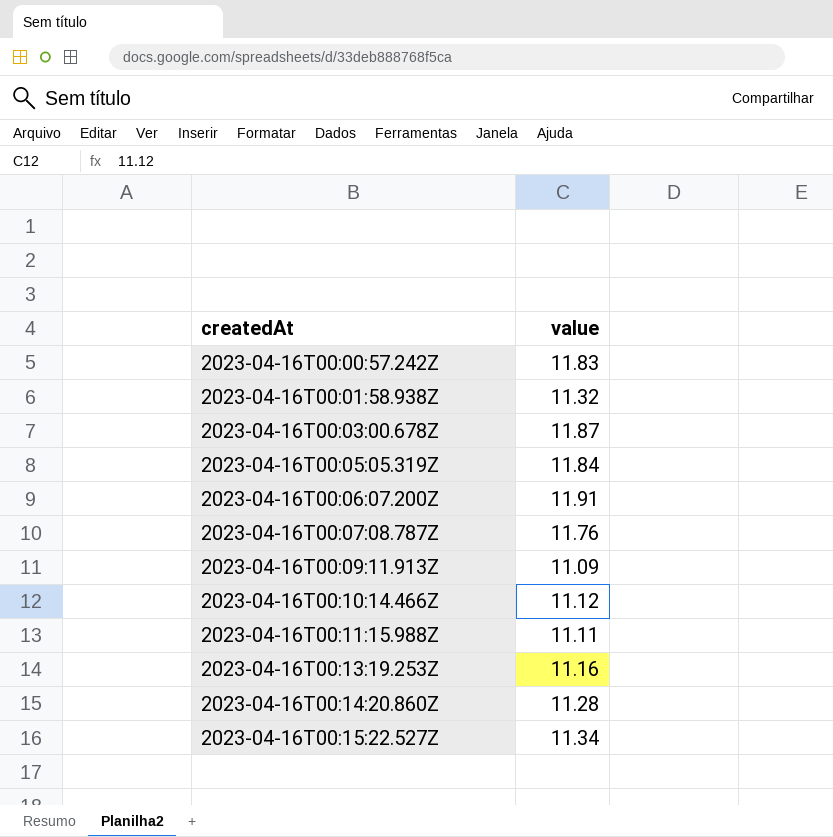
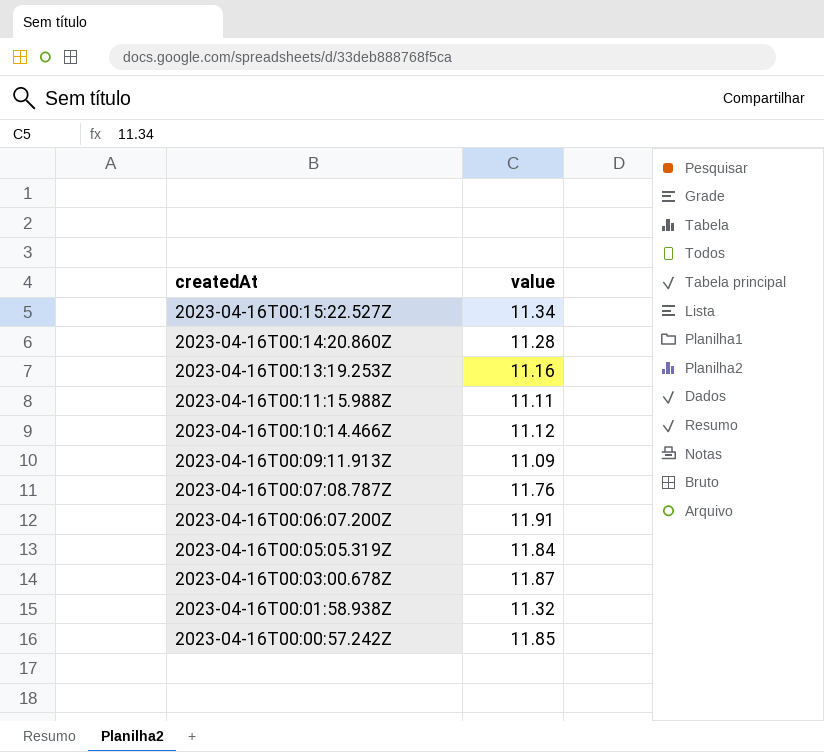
row order: createdAt ascending -> createdAt descending
2023-04-16T00:00:57.242Z | value: 11.83 -> 11.85

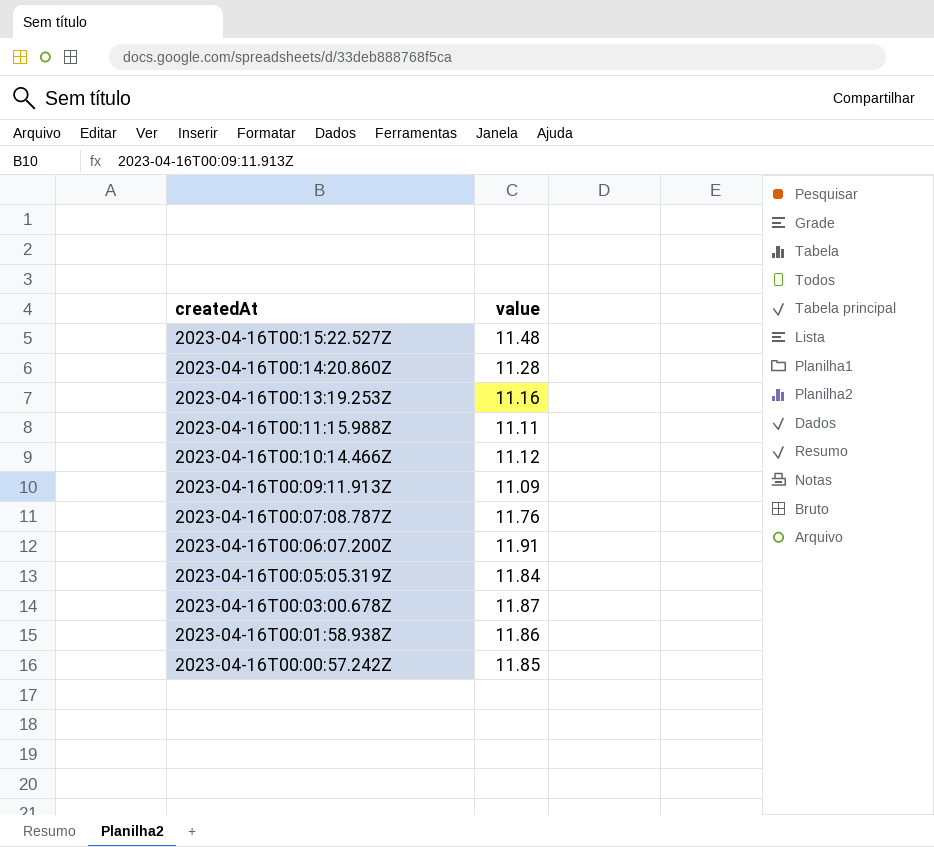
2023-04-16T00:15:22.527Z | value: 11.34 -> 11.48
2023-04-16T00:01:58.938Z | value: 11.32 -> 11.86

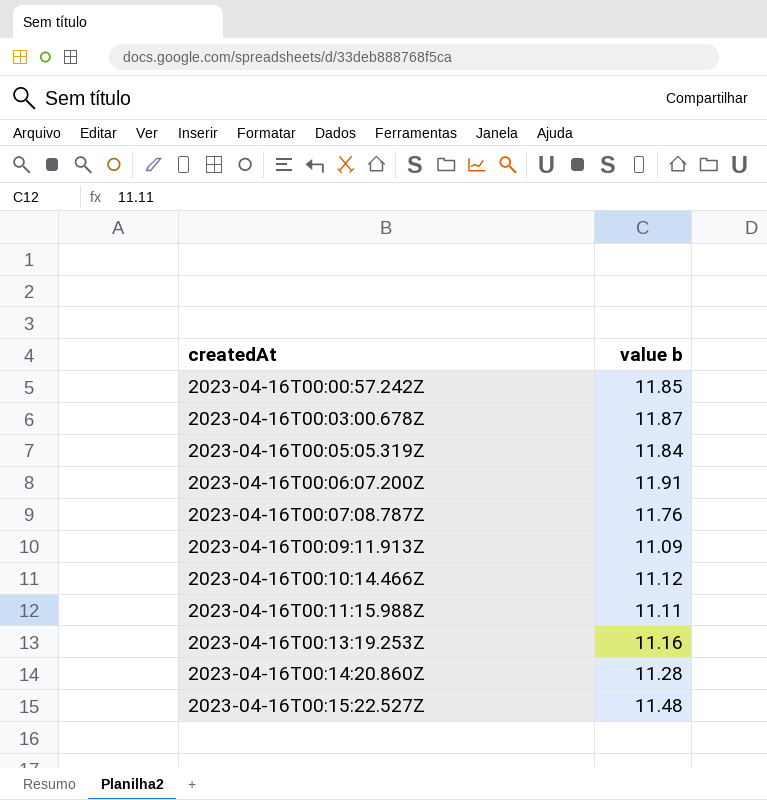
row order: createdAt descending -> createdAt ascending
column name: value -> value b
row 2023-04-16T00:01:58.938Z: 11.86 -> none

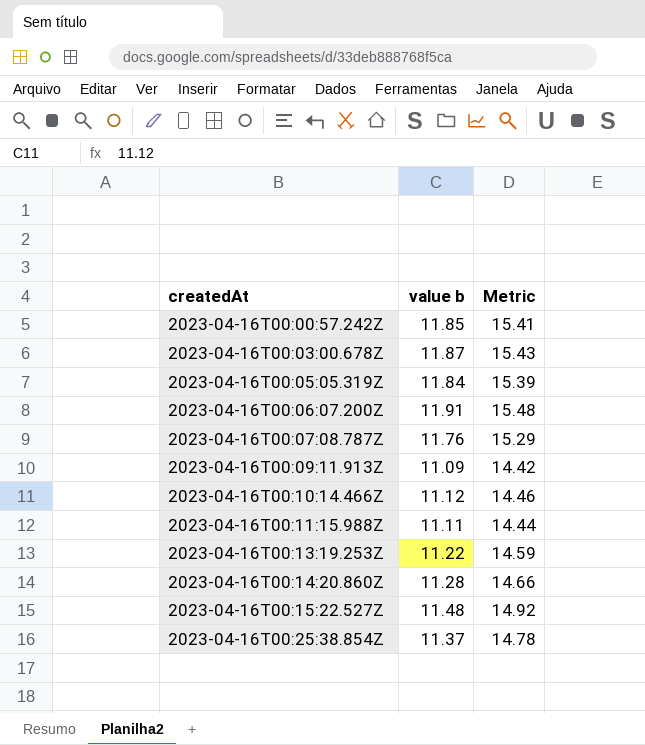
column Metric | formula: none -> [value b] * 1.3
2023-04-16T00:13:19.253Z | value b: 11.16 -> 11.22
row 2023-04-16T00:25:38.854Z: none -> 11.37 | 14.78

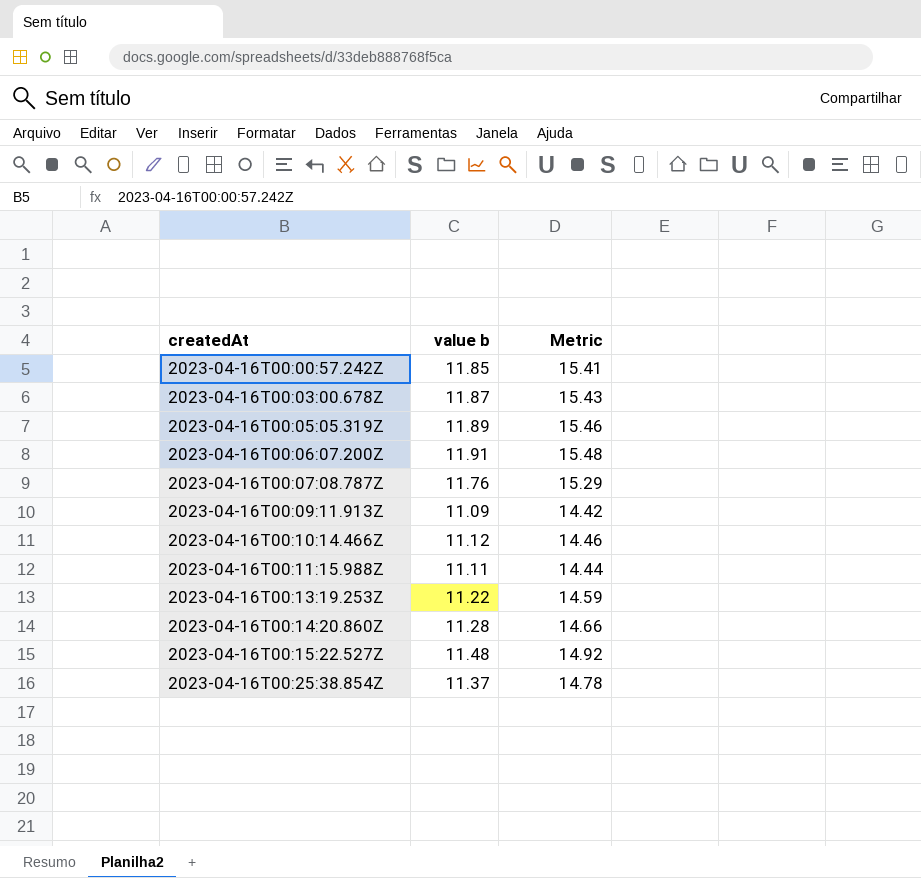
2023-04-16T00:05:05.319Z | value b: 11.84 -> 11.89
2023-04-16T00:05:05.319Z | Metric: 15.39 -> 15.46

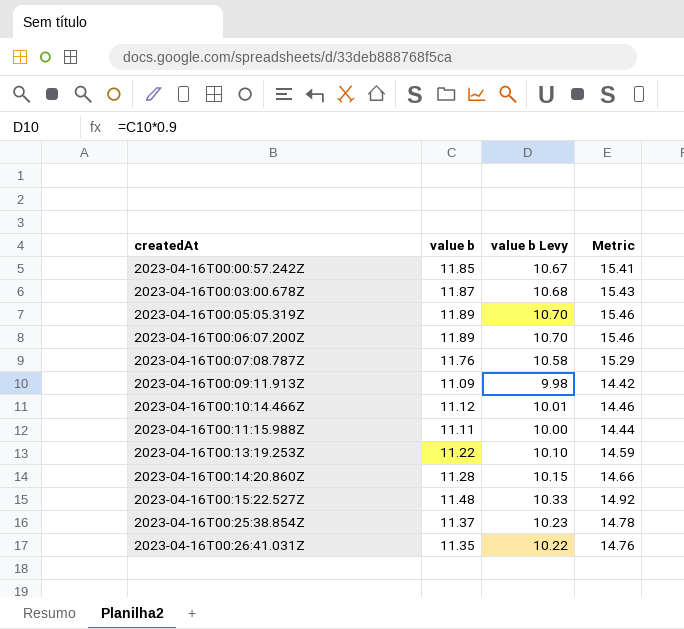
column value b Levy | formula: none -> [value b] * 0.9
2023-04-16T00:06:07.200Z | value b: 11.91 -> 11.89
2023-04-16T00:06:07.200Z | Metric: 15.48 -> 15.46
row 2023-04-16T00:26:41.031Z: none -> 11.35 | 10.22 | 14.76

